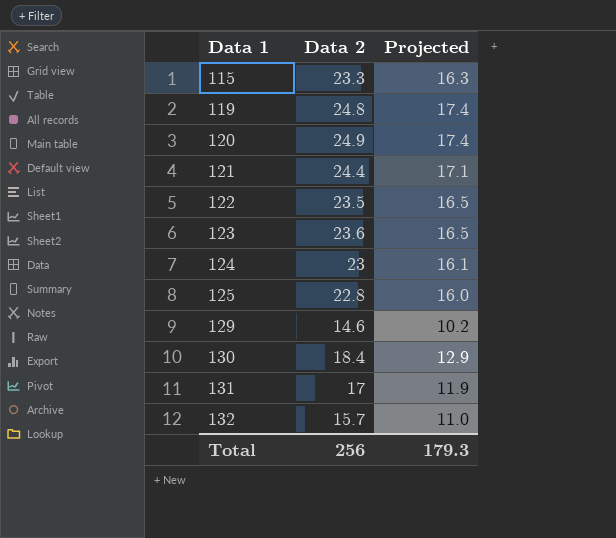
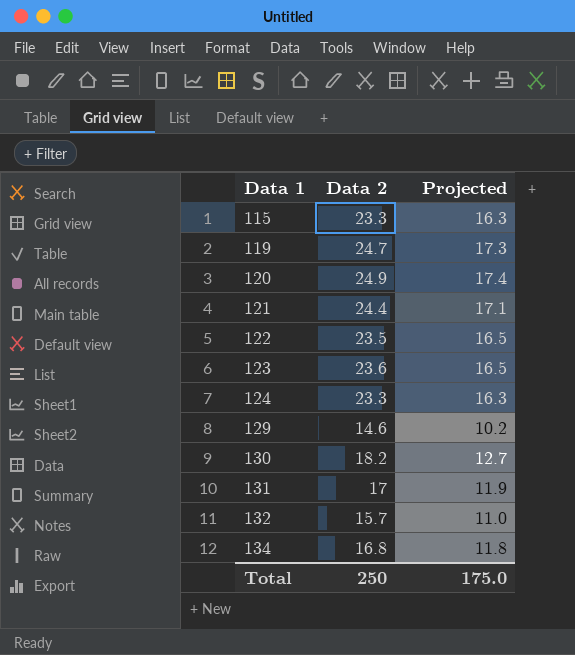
row 125: 22.8 | 16.0 -> none
119 | Data 2: 24.8 -> 24.7
119 | Projected: 17.4 -> 17.3
124 | Data 2: 23 -> 23.3
124 | Projected: 16.1 -> 16.3
130 | Data 2: 18.4 -> 18.2
130 | Projected: 12.9 -> 12.7
row 134: none -> 16.8 | 11.8
Total | Data 2: 256 -> 250
Total | Projected: 179.3 -> 175.0

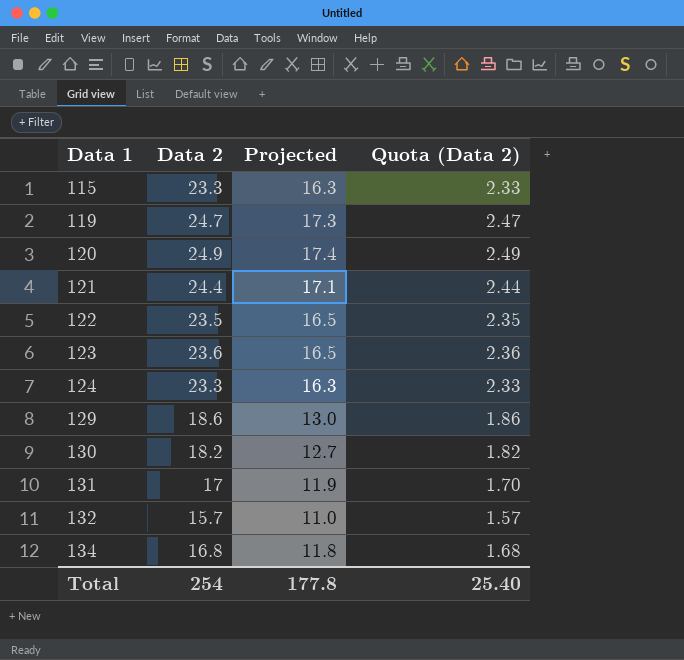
column Quota (Data 2) | formula: none -> [Data 2] * 0.1
129 | Data 2: 14.6 -> 18.6
129 | Projected: 10.2 -> 13.0
Total | Data 2: 250 -> 254
Total | Projected: 175.0 -> 177.8

